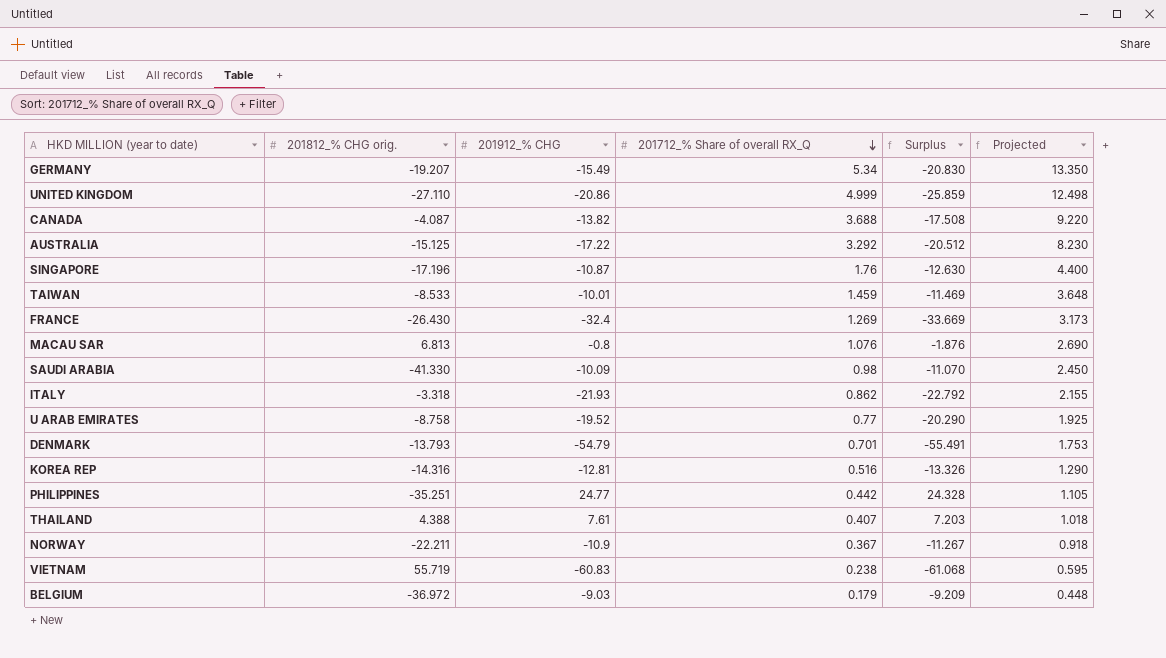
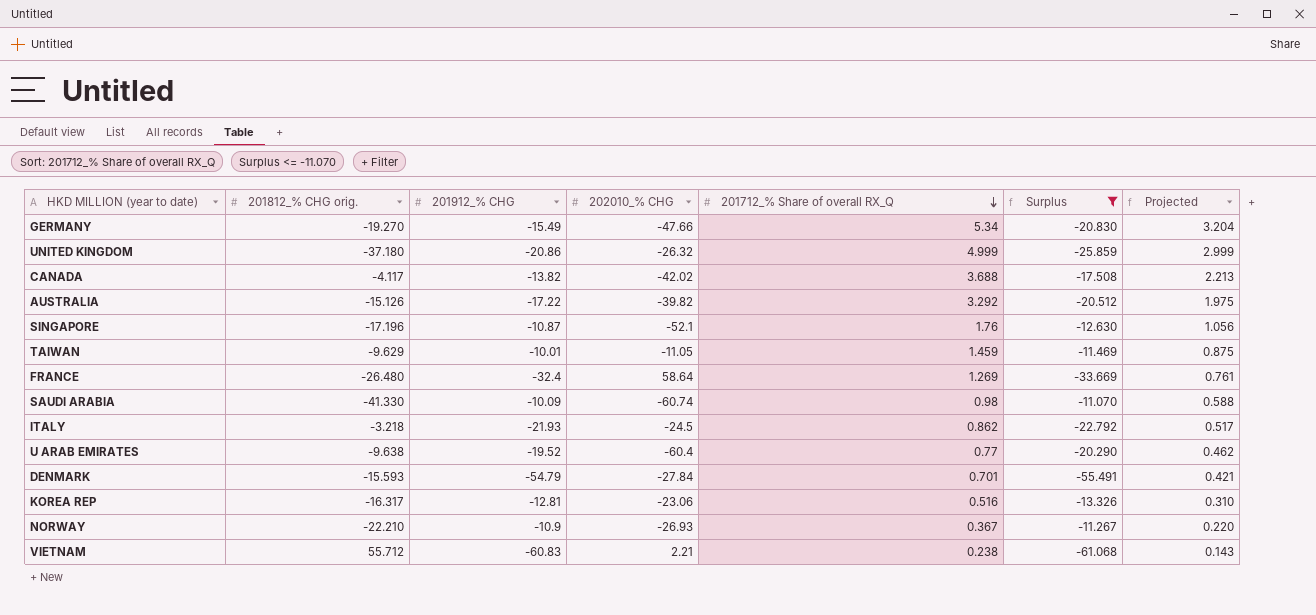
filter: none -> Surplus <= -11.070
column 202010_% CHG | position: none -> 4
column Projected | formula: [201712_% Share of overall RX_Q] * 2.5 -> [201712_% Share of overall RX_Q] * 0.6
GERMANY | 201812_% CHG orig.: -19.207 -> -19.270
UNITED KINGDOM | 201812_% CHG orig.: -27.110 -> -37.180
CANADA | 201812_% CHG orig.: -4.087 -> -4.117
AUSTRALIA | 201812_% CHG orig.: -15.125 -> -15.126
TAIWAN | 201812_% CHG orig.: -8.533 -> -9.629
FRANCE | 201812_% CHG orig.: -26.430 -> -26.480
ITALY | 201812_% CHG orig.: -3.318 -> -3.218
U ARAB EMIRATES | 201812_% CHG orig.: -8.758 -> -9.638
DENMARK | 201812_% CHG orig.: -13.793 -> -15.593
KOREA REP | 201812_% CHG orig.: -14.316 -> -16.317
NORWAY | 201812_% CHG orig.: -22.211 -> -22.210
VIETNAM | 201812_% CHG orig.: 55.719 -> 55.712

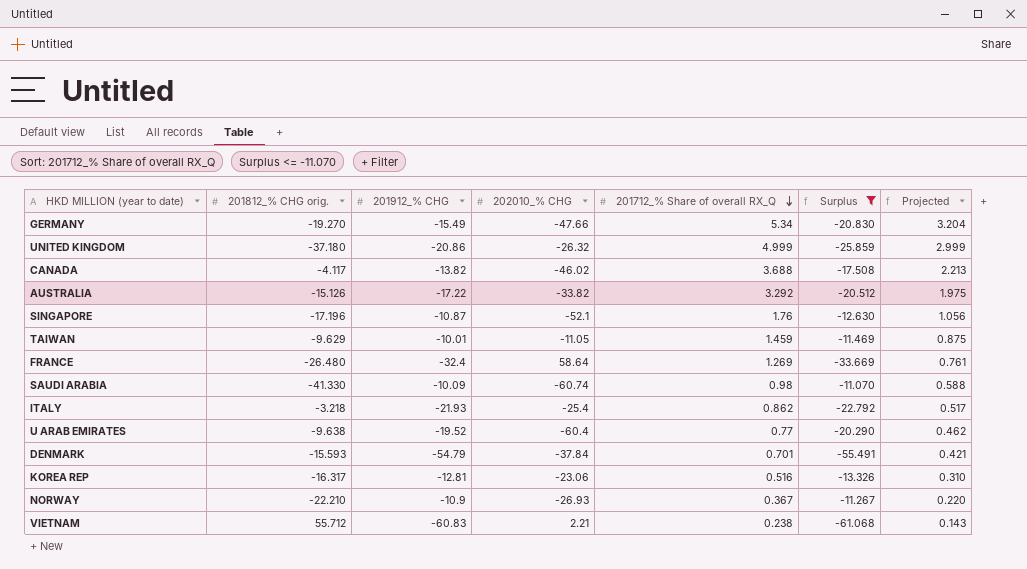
CANADA | 202010_% CHG: -42.02 -> -46.02
AUSTRALIA | 202010_% CHG: -39.82 -> -33.82
ITALY | 202010_% CHG: -24.5 -> -25.4
DENMARK | 202010_% CHG: -27.84 -> -37.84

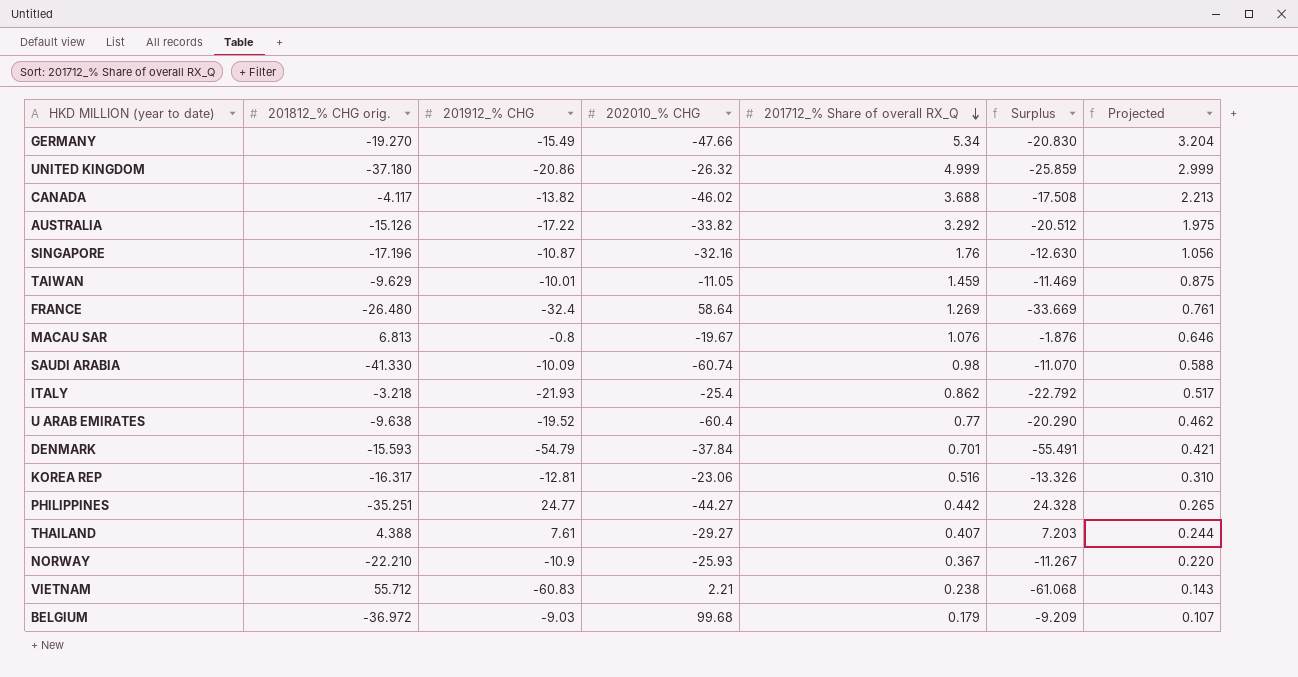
filter: Surplus <= -11.070 -> none
SINGAPORE | 202010_% CHG: -52.1 -> -32.16
NORWAY | 202010_% CHG: -26.93 -> -25.93

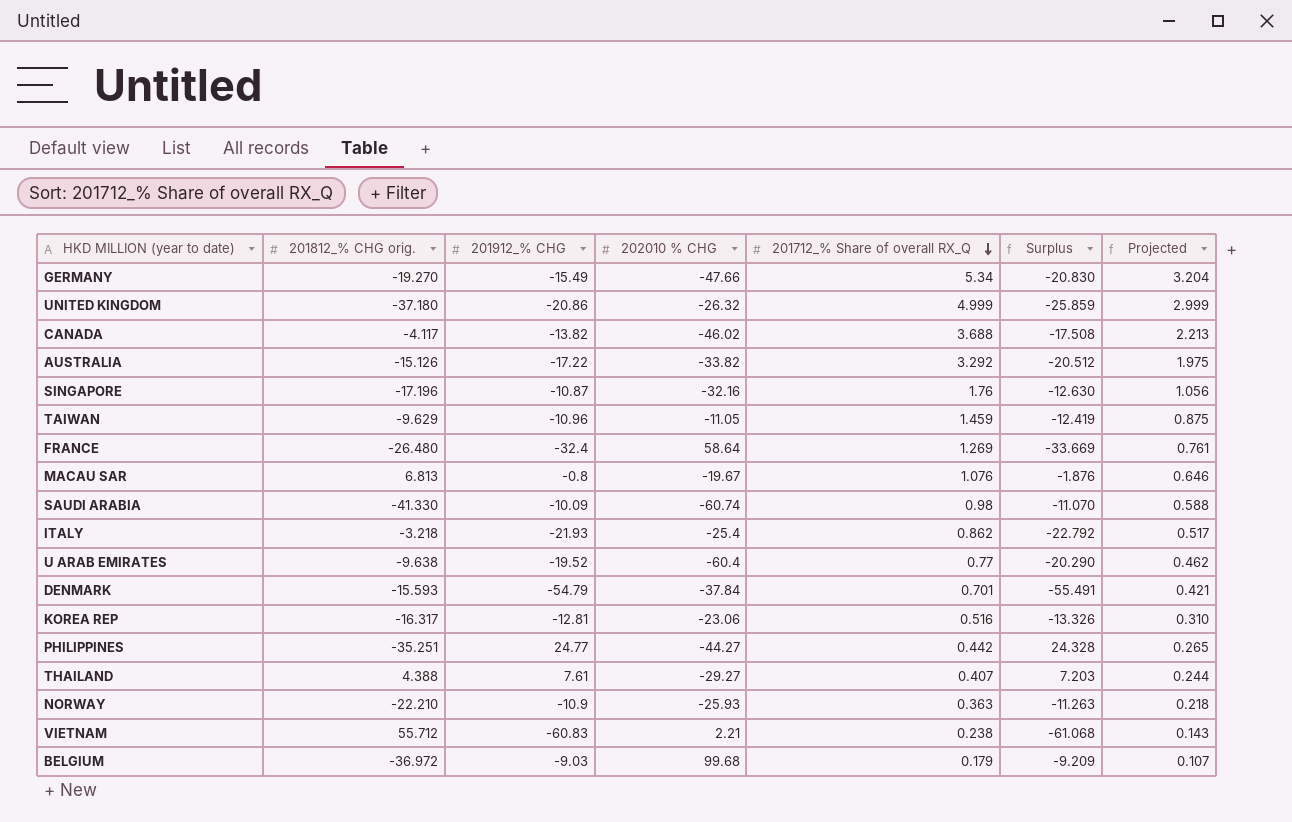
column name: 202010_% CHG -> 202010 % CHG
TAIWAN | 201912_% CHG: -10.01 -> -10.96
TAIWAN | Surplus: -11.469 -> -12.419
NORWAY | 201712_% Share of overall RX_Q: 0.367 -> 0.363
NORWAY | Surplus: -11.267 -> -11.263
NORWAY | Projected: 0.220 -> 0.218

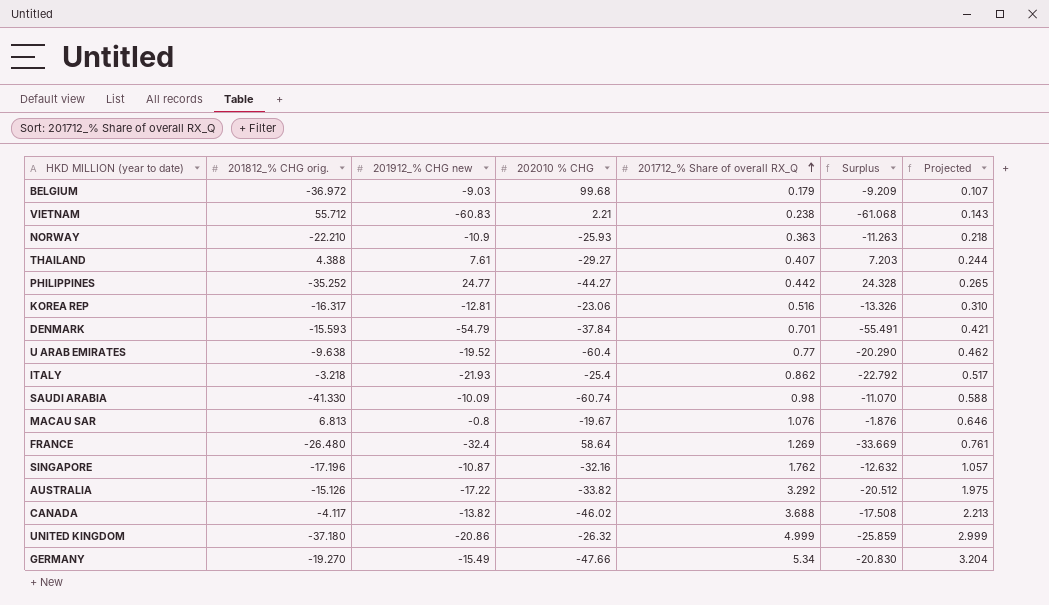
row order: 201712_% Share of overall RX_Q descending -> 201712_% Share of overall RX_Q ascending
column name: 201912_% CHG -> 201912_% CHG new
row TAIWAN: -9.629 | -10.96 | -11.05 | 1.459 | -12.419 | 0.875 -> none
PHILIPPINES | 201812_% CHG orig.: -35.251 -> -35.252
SINGAPORE | 201712_% Share of overall RX_Q: 1.76 -> 1.762
SINGAPORE | Surplus: -12.630 -> -12.632
SINGAPORE | Projected: 1.056 -> 1.057

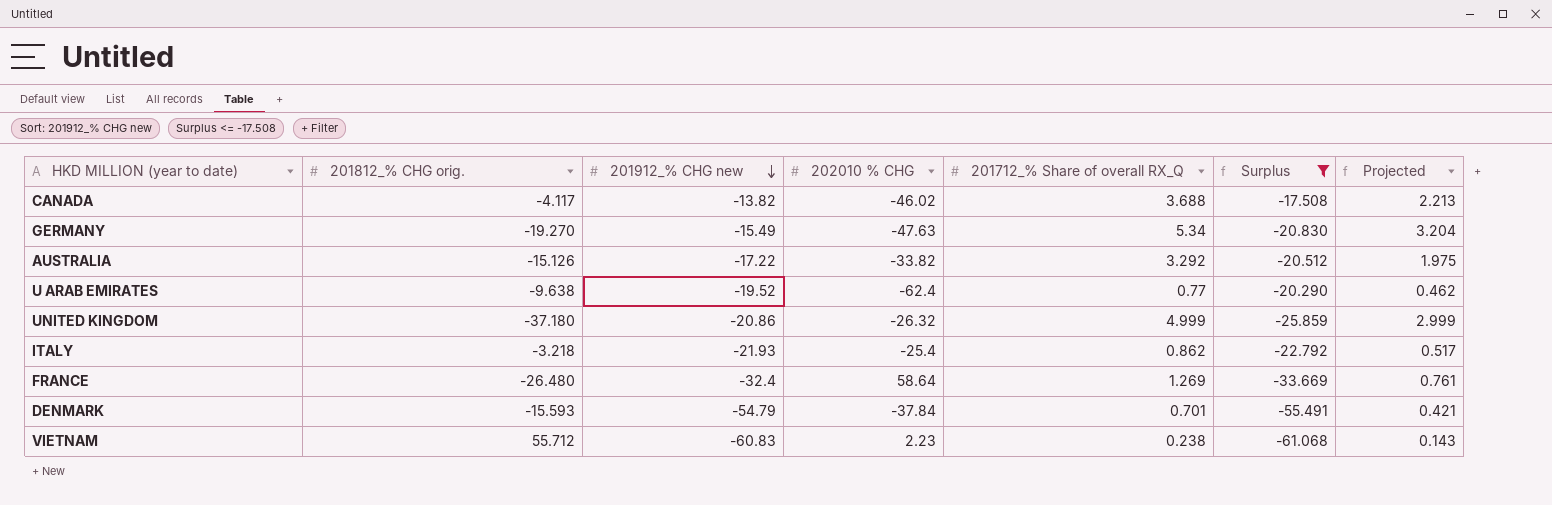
filter: none -> Surplus <= -17.508
row order: 201712_% Share of overall RX_Q ascending -> 201912_% CHG new descending
GERMANY | 202010 % CHG: -47.66 -> -47.63
U ARAB EMIRATES | 202010 % CHG: -60.4 -> -62.4
VIETNAM | 202010 % CHG: 2.21 -> 2.23

